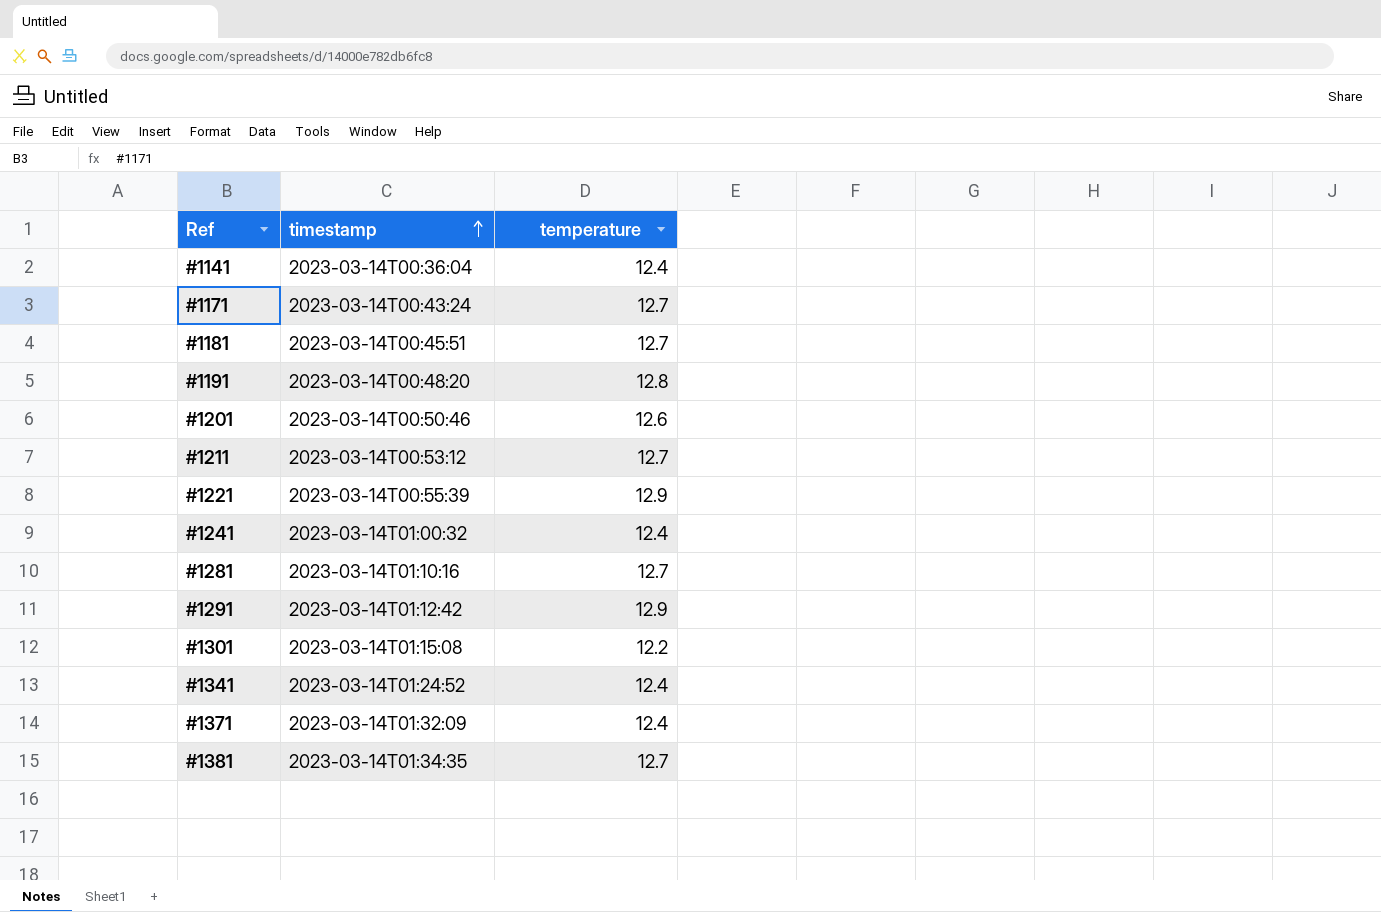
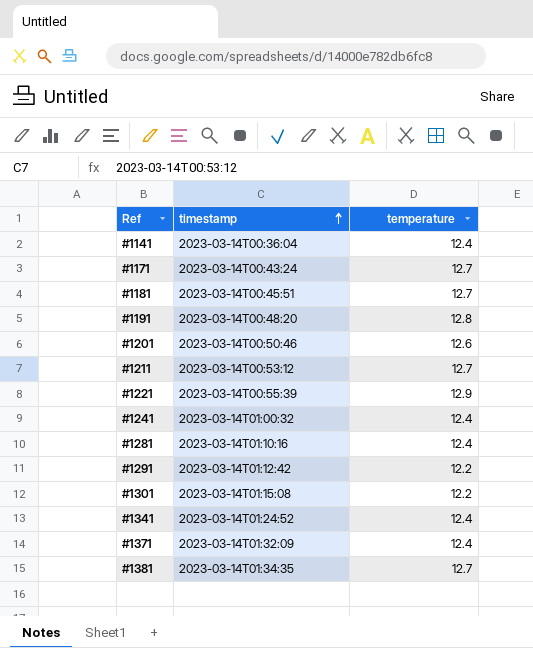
#1281 | temperature: 12.7 -> 12.4
#1291 | temperature: 12.9 -> 12.2

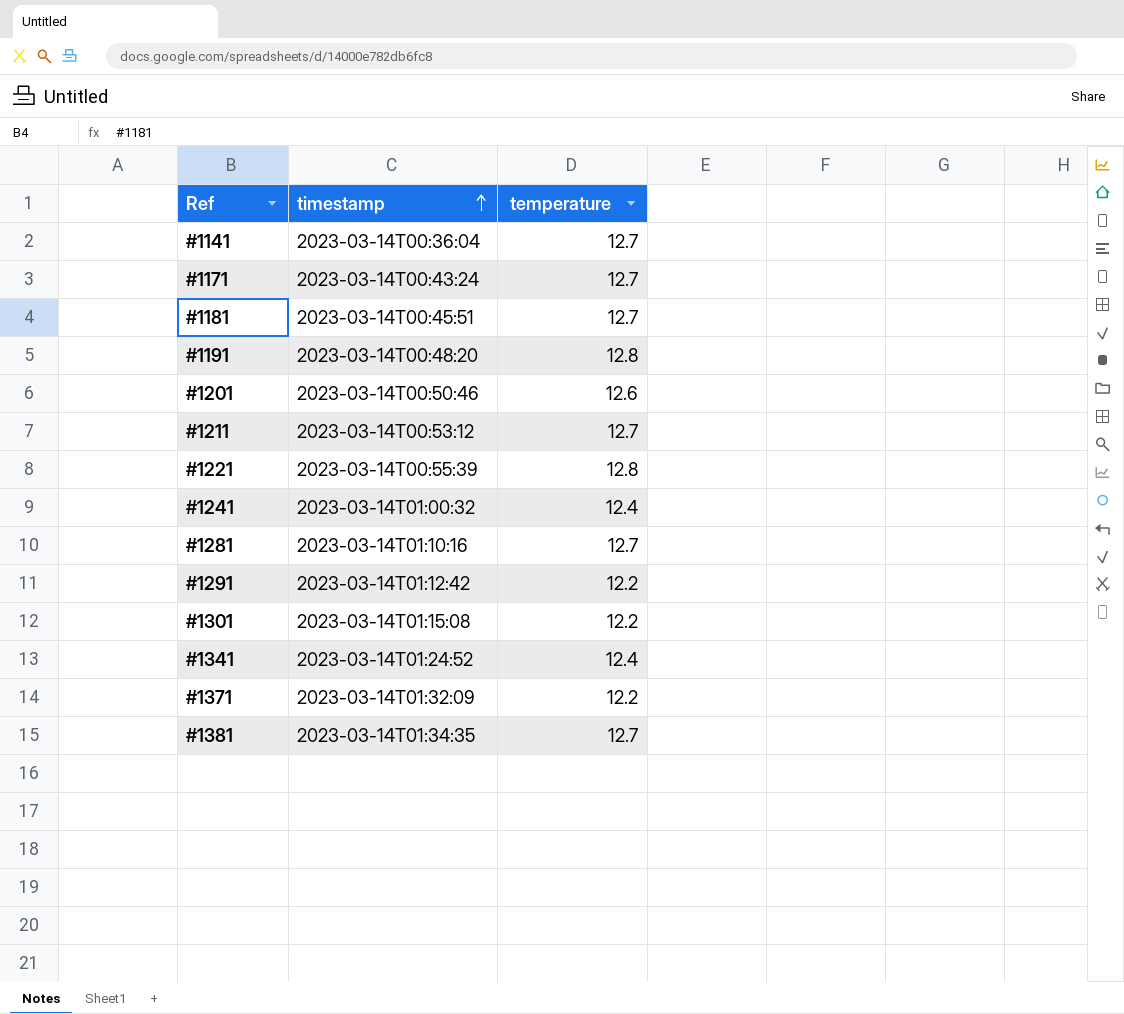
#1141 | temperature: 12.4 -> 12.7
#1221 | temperature: 12.9 -> 12.8
#1281 | temperature: 12.4 -> 12.7
#1371 | temperature: 12.4 -> 12.2

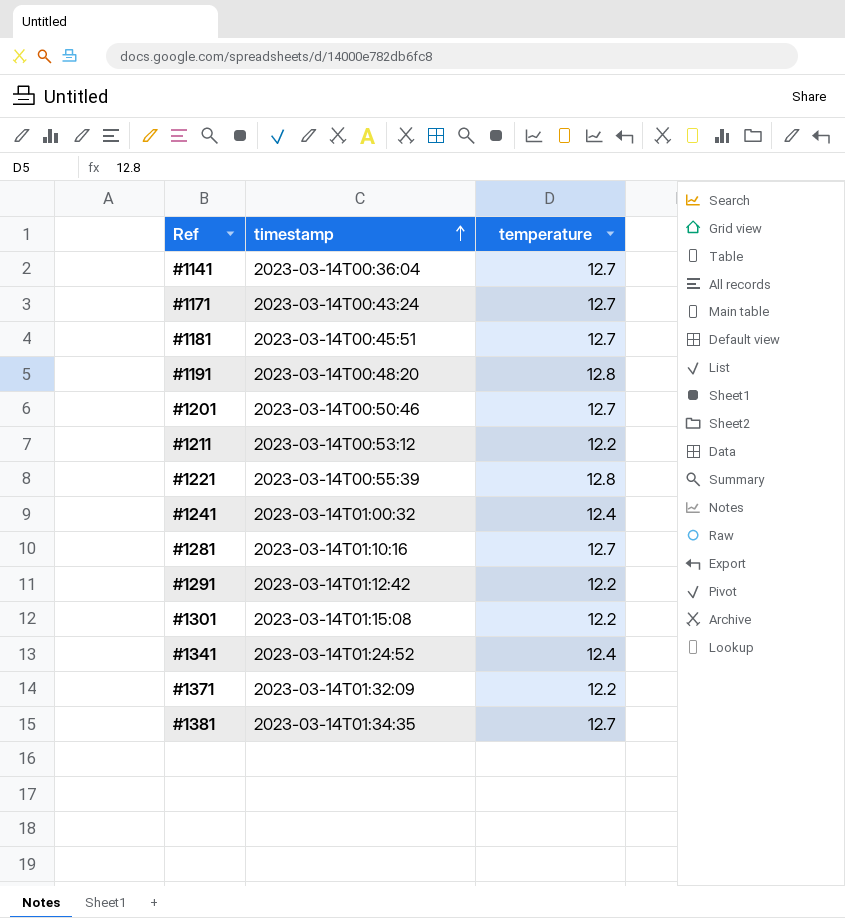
#1201 | temperature: 12.6 -> 12.7
#1211 | temperature: 12.7 -> 12.2

